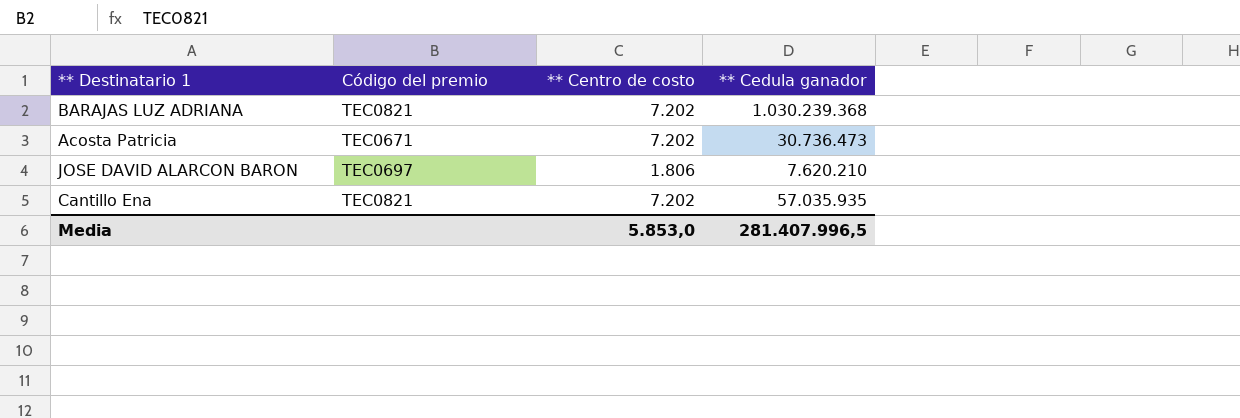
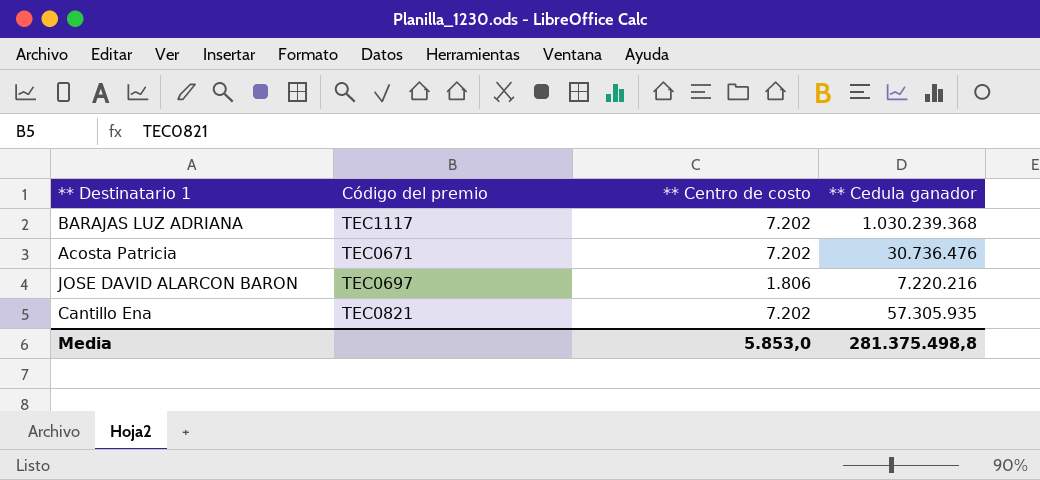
BARAJAS LUZ ADRIANA | Código del premio: TEC0821 -> TEC1117
Acosta Patricia | ** Cedula ganador: 30.736.473 -> 30.736.476
JOSE DAVID ALARCON BARON | ** Cedula ganador: 7.620.210 -> 7.220.216
Cantillo Ena | ** Cedula ganador: 57.035.935 -> 57.305.935
Media | ** Cedula ganador: 281.407.996,5 -> 281.375.498,8

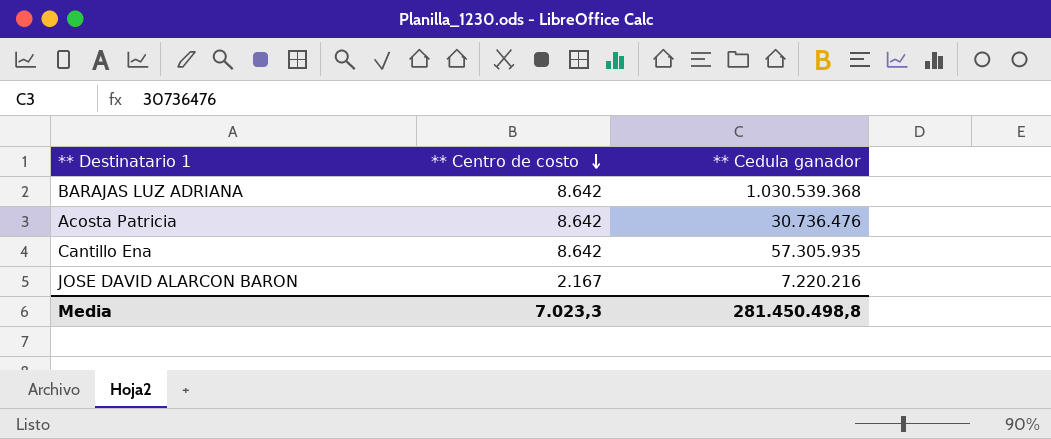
row order: none -> ** Centro de costo descending
column Código del premio | position: 2 -> none
BARAJAS LUZ ADRIANA | ** Centro de costo: 7.202 -> 8.642
BARAJAS LUZ ADRIANA | ** Cedula ganador: 1.030.239.368 -> 1.030.539.368
Acosta Patricia | ** Centro de costo: 7.202 -> 8.642
Cantillo Ena | ** Centro de costo: 7.202 -> 8.642
JOSE DAVID ALARCON BARON | ** Centro de costo: 1.806 -> 2.167
Media | ** Centro de costo: 5.853,0 -> 7.023,3
Media | ** Cedula ganador: 281.375.498,8 -> 281.450.498,8

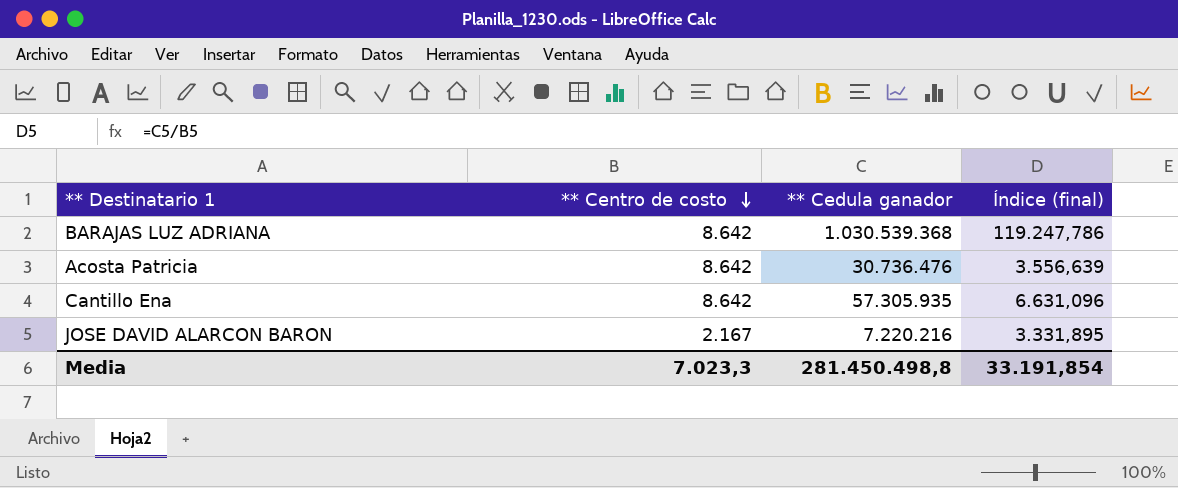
column Índice (final) | formula: none -> [** Cedula ganador] / [** Centro de costo]

